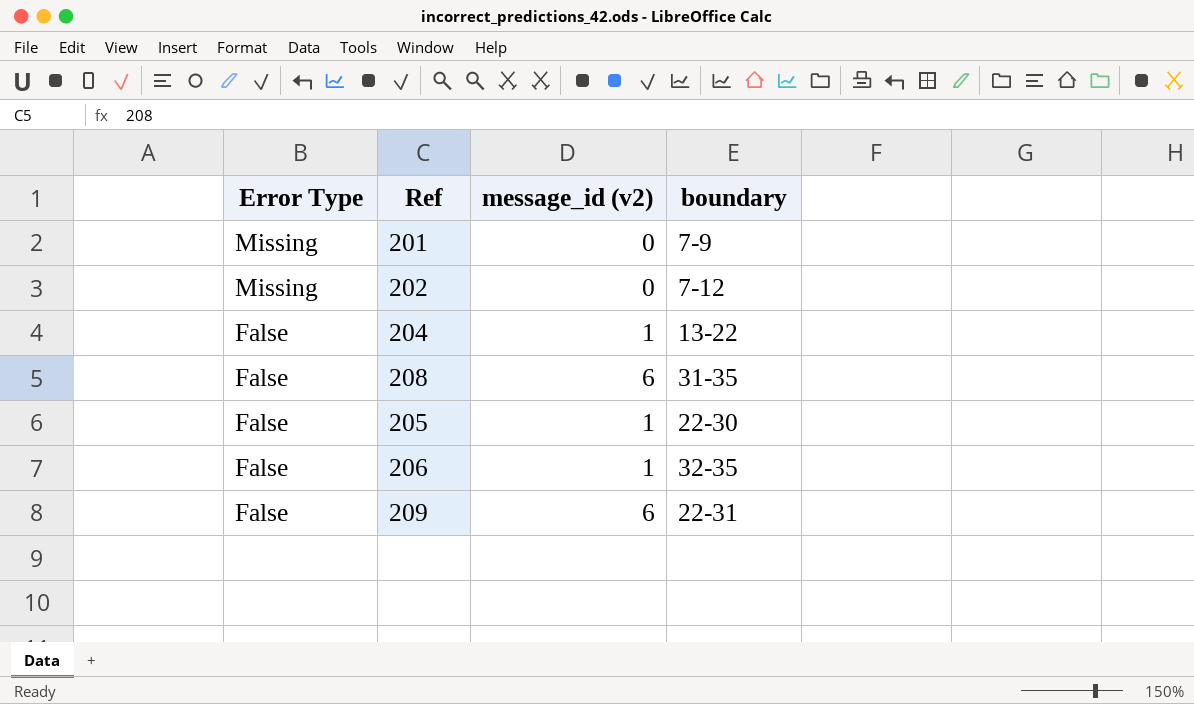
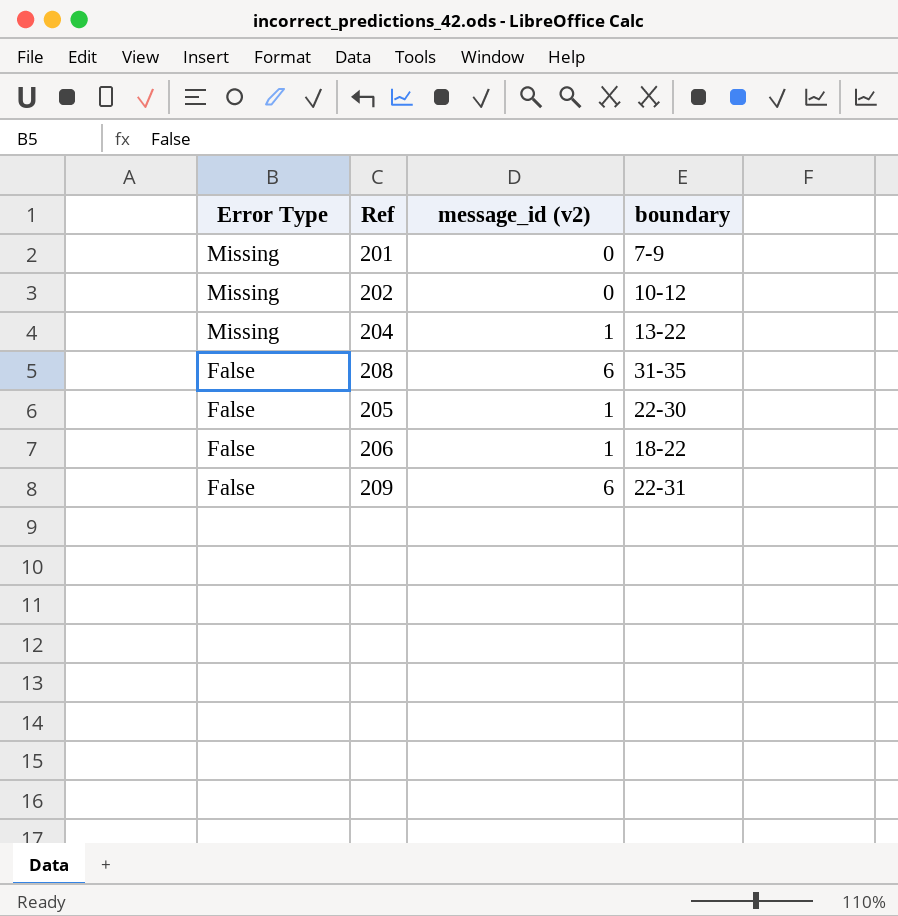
202 | boundary: 7-12 -> 10-12
204 | Error Type: False -> Missing
206 | boundary: 32-35 -> 18-22

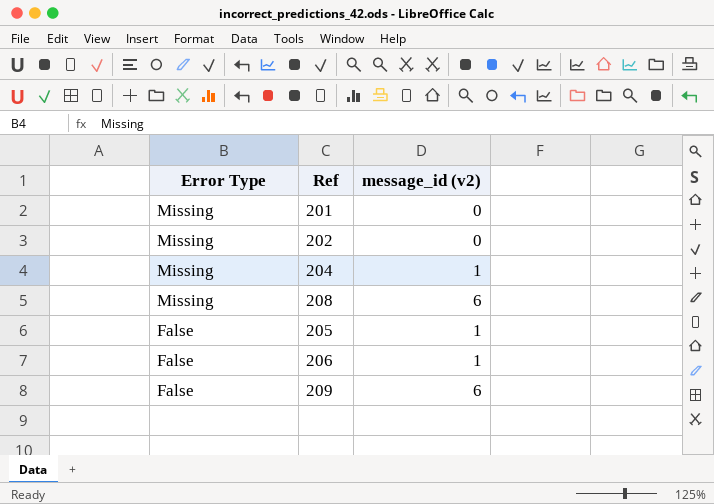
column boundary | position: 4 -> none
208 | Error Type: False -> Missing

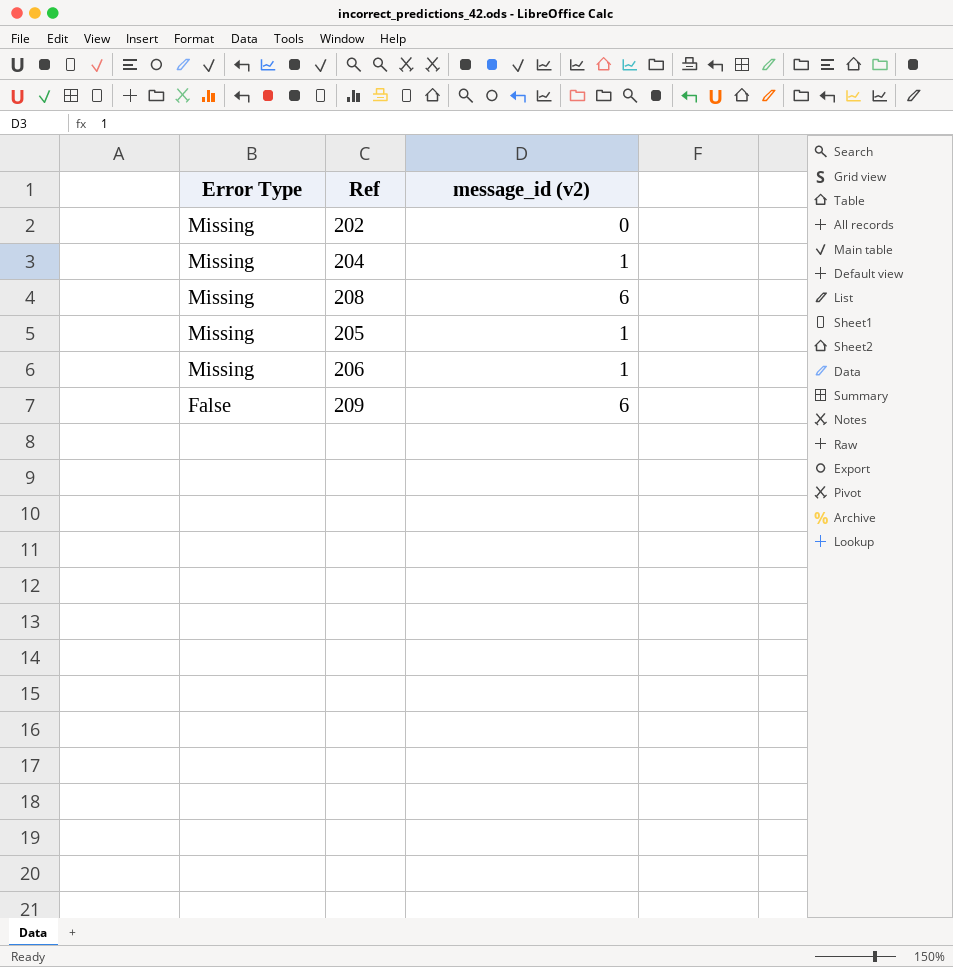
row 201: Missing | 0 -> none
205 | Error Type: False -> Missing
206 | Error Type: False -> Missing

